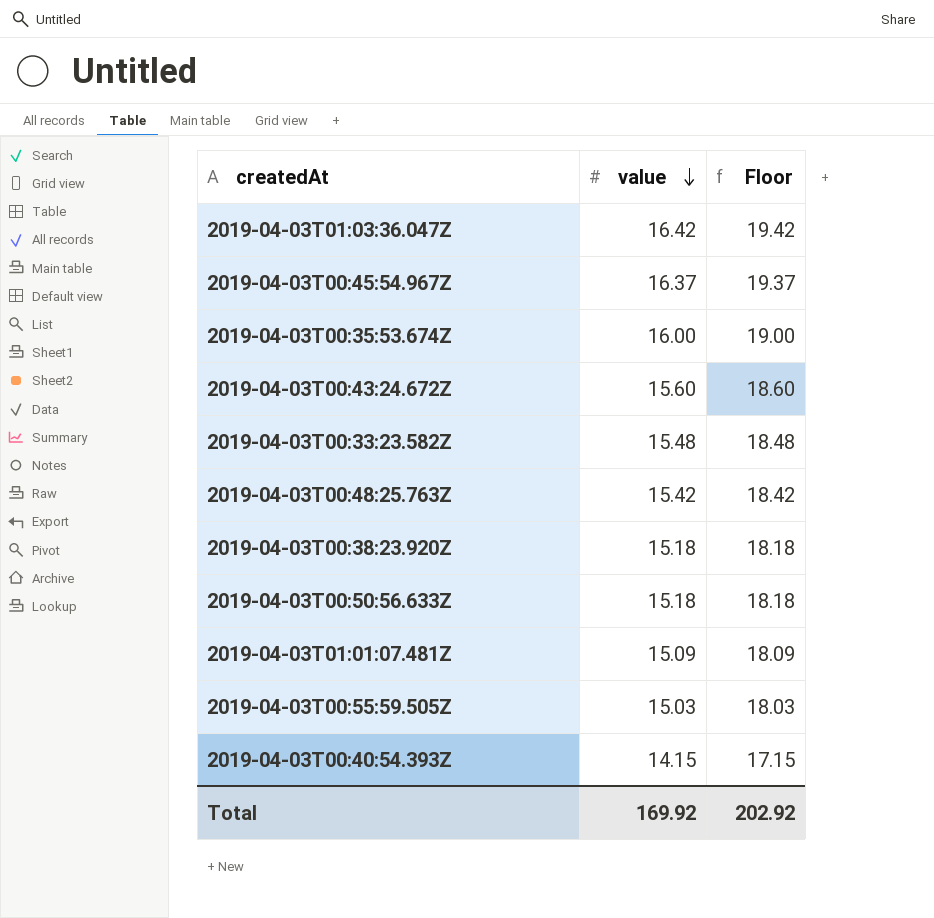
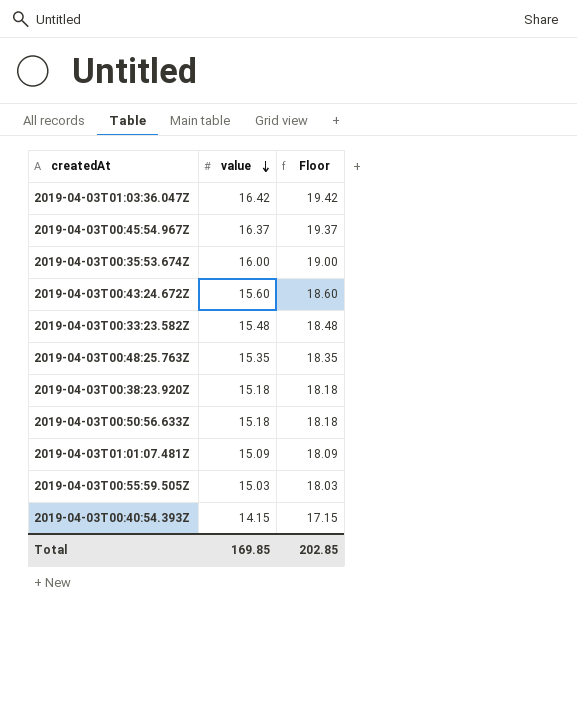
2019-04-03T00:48:25.763Z | value: 15.42 -> 15.35
2019-04-03T00:48:25.763Z | Floor: 18.42 -> 18.35
Total | value: 169.92 -> 169.85
Total | Floor: 202.92 -> 202.85

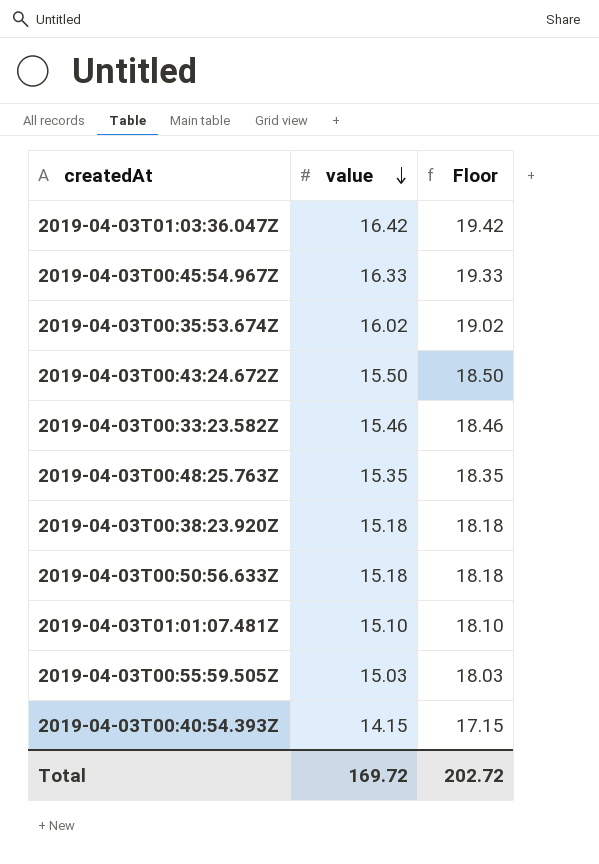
2019-04-03T00:45:54.967Z | value: 16.37 -> 16.33
2019-04-03T00:45:54.967Z | Floor: 19.37 -> 19.33
2019-04-03T00:35:53.674Z | value: 16.00 -> 16.02
2019-04-03T00:35:53.674Z | Floor: 19.00 -> 19.02
2019-04-03T00:43:24.672Z | value: 15.60 -> 15.50
2019-04-03T00:43:24.672Z | Floor: 18.60 -> 18.50
2019-04-03T00:33:23.582Z | value: 15.48 -> 15.46
2019-04-03T00:33:23.582Z | Floor: 18.48 -> 18.46
2019-04-03T01:01:07.481Z | value: 15.09 -> 15.10
2019-04-03T01:01:07.481Z | Floor: 18.09 -> 18.10
Total | value: 169.85 -> 169.72
Total | Floor: 202.85 -> 202.72

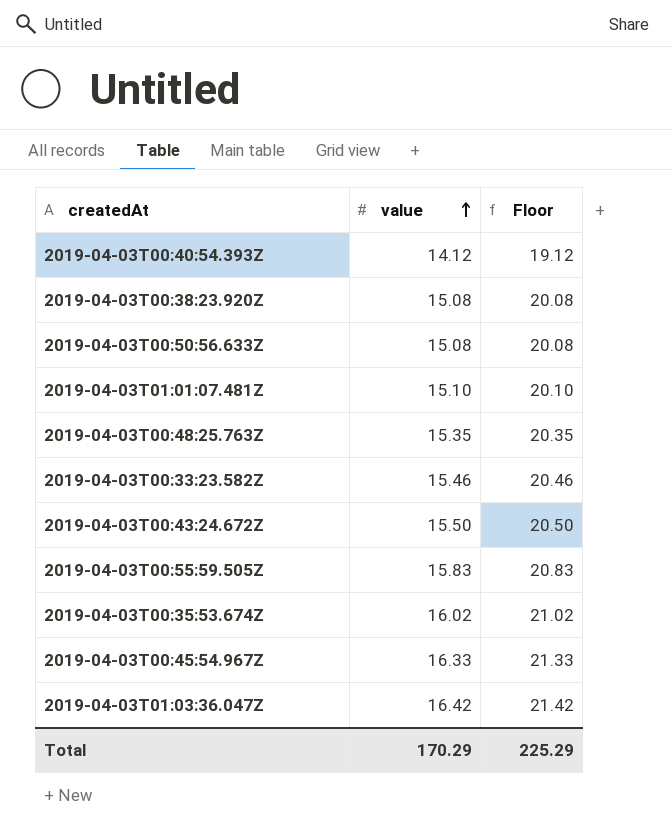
row order: value descending -> value ascending
column Floor | formula: [value] + 3 -> [value] + 5
2019-04-03T00:40:54.393Z | value: 14.15 -> 14.12
2019-04-03T00:38:23.920Z | value: 15.18 -> 15.08
2019-04-03T00:50:56.633Z | value: 15.18 -> 15.08
2019-04-03T00:55:59.505Z | value: 15.03 -> 15.83
Total | value: 169.72 -> 170.29
Total | Floor: 202.72 -> 225.29

